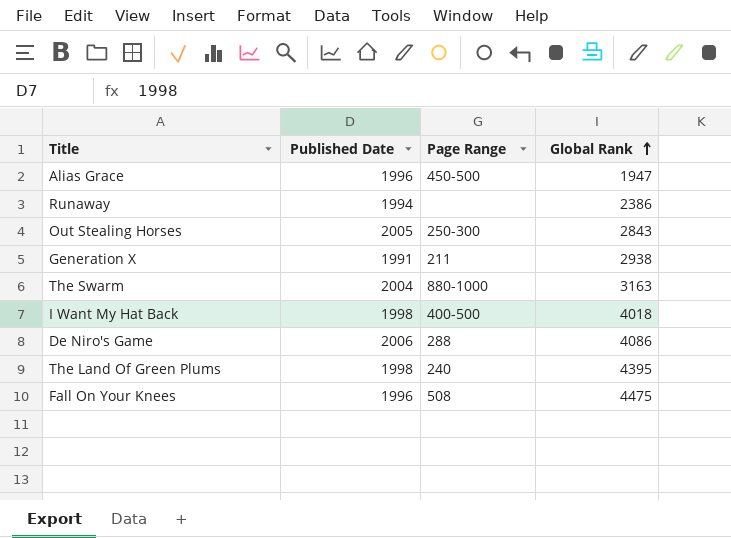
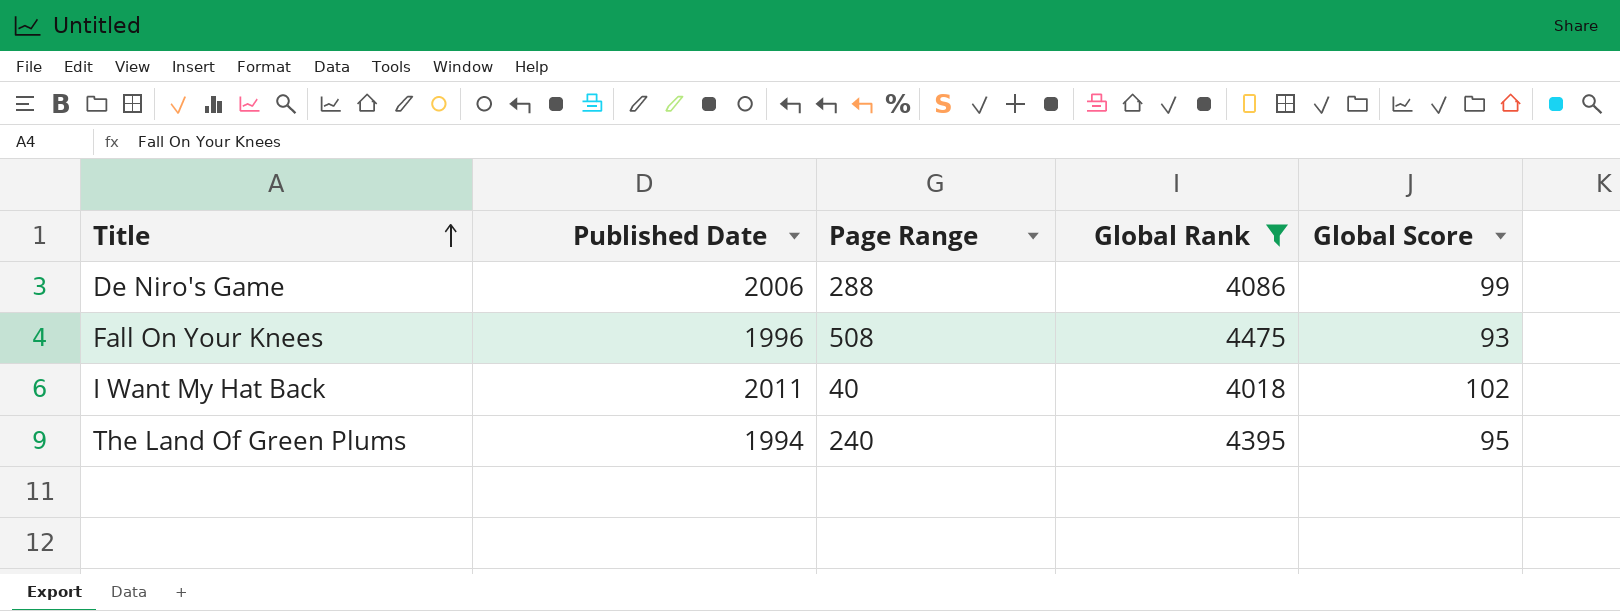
filter: none -> Global Rank >= 4018
row order: Global Rank ascending -> Title ascending
column Global Score | position: none -> 5
I Want My Hat Back | Published Date: 1998 -> 2011
I Want My Hat Back | Page Range: 400-500 -> 40
The Land Of Green Plums | Published Date: 1998 -> 1994

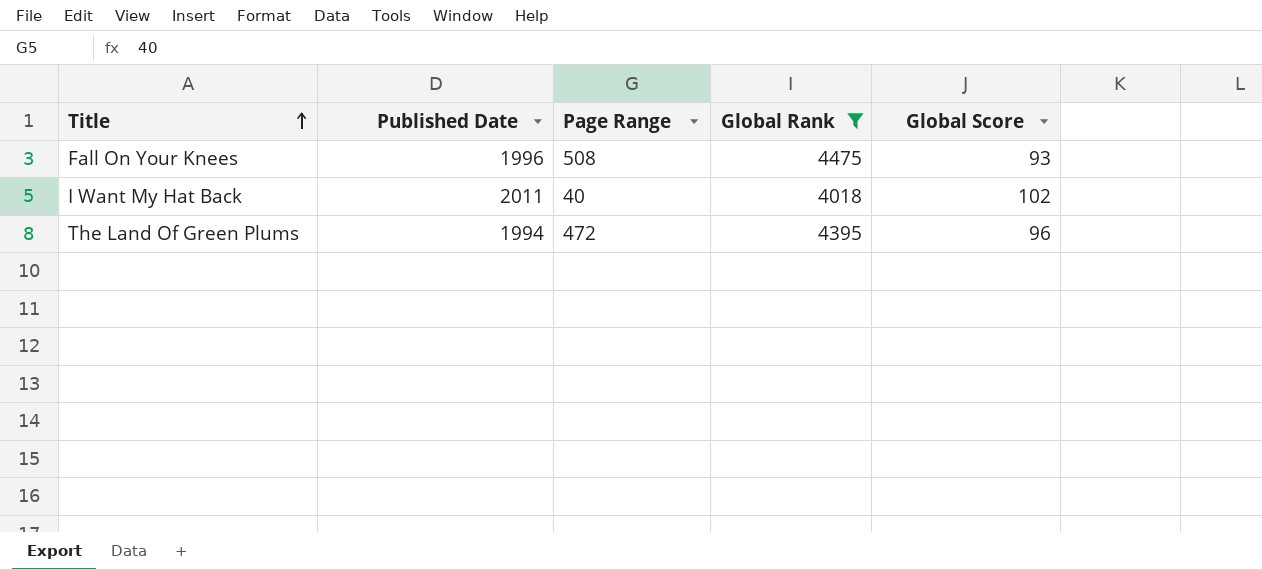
row De Niro's Game: 2006 | 288 | 4086 | 99 -> none
The Land Of Green Plums | Page Range: 240 -> 472
The Land Of Green Plums | Global Score: 95 -> 96

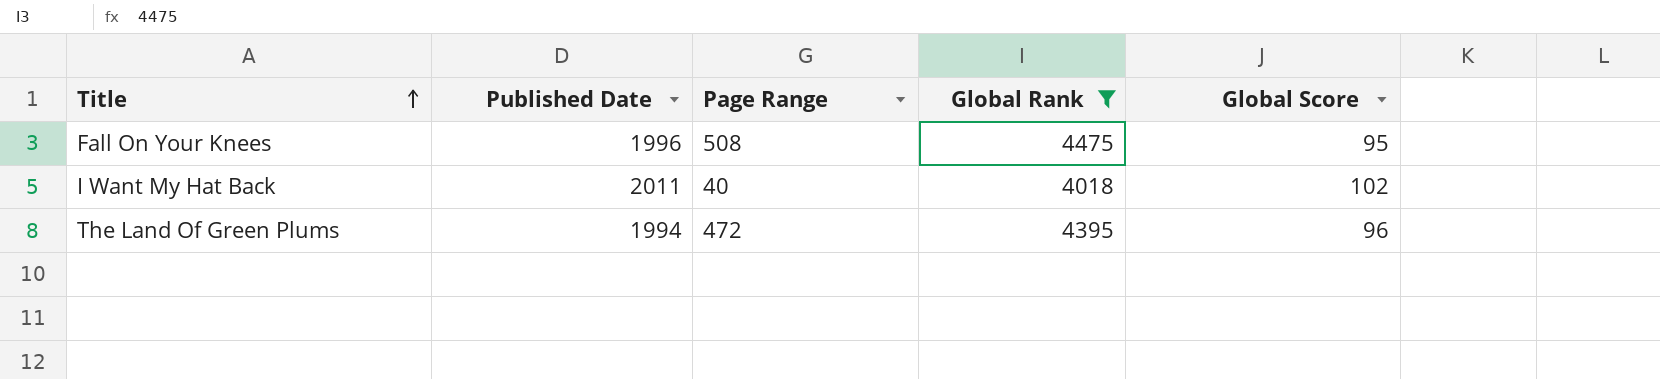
Fall On Your Knees | Global Score: 93 -> 95

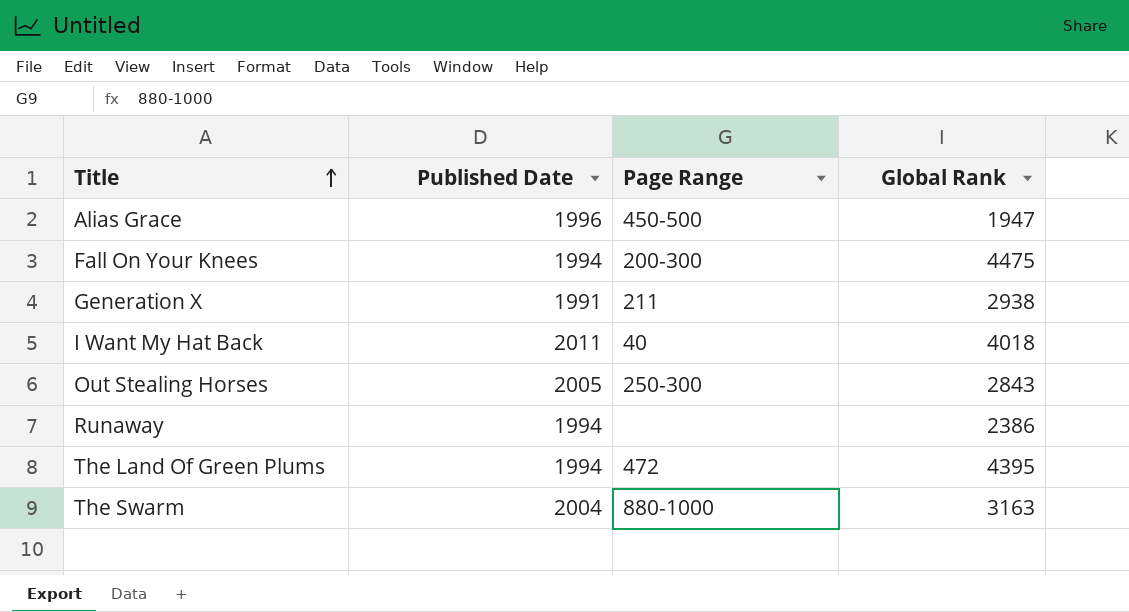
filter: Global Rank >= 4018 -> none
column Global Score | position: 5 -> none
Fall On Your Knees | Published Date: 1996 -> 1994
Fall On Your Knees | Page Range: 508 -> 200-300

